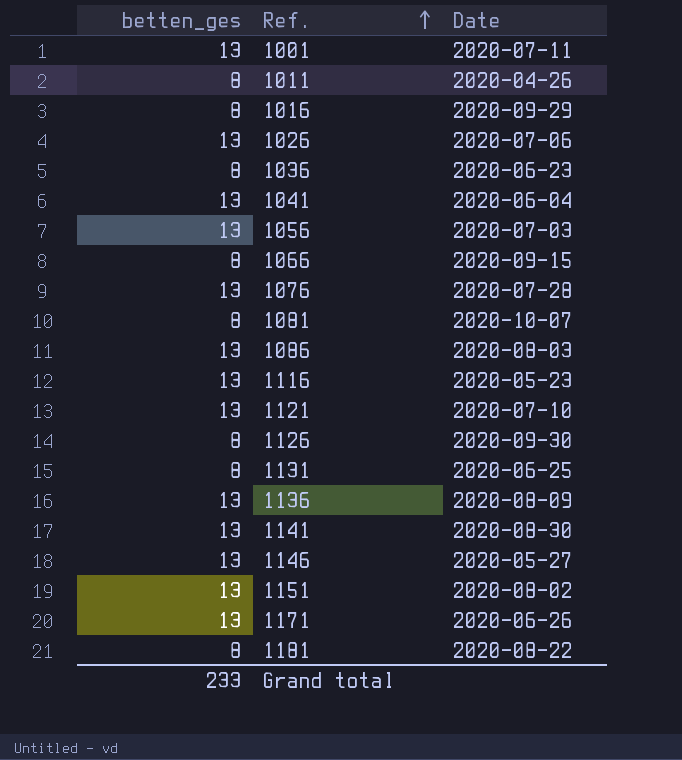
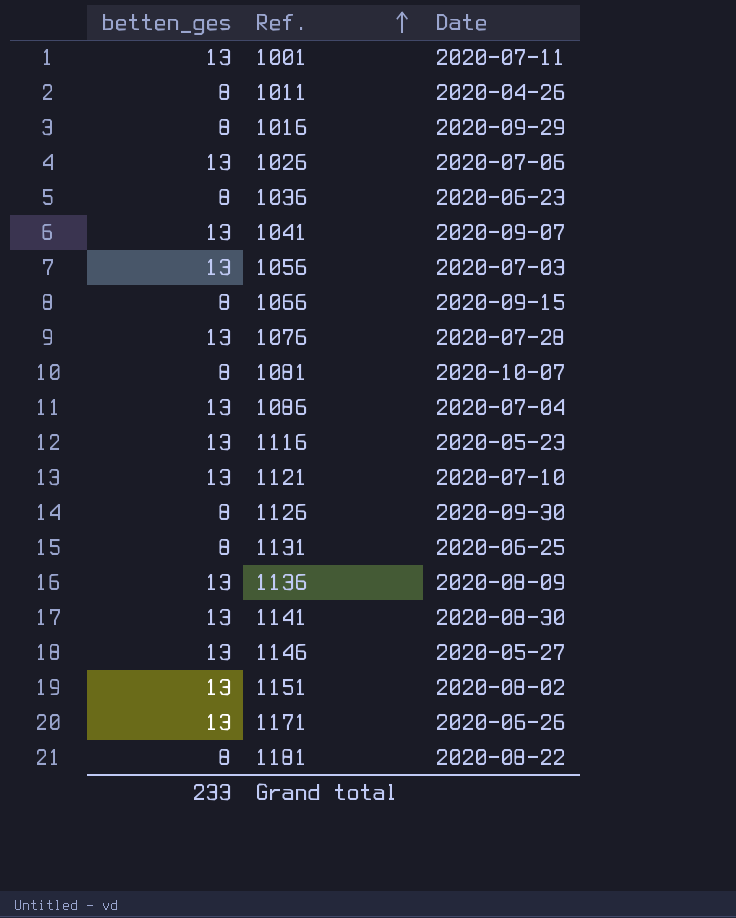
1041 | Date: 2020-06-04 -> 2020-09-07
1086 | Date: 2020-08-03 -> 2020-07-04

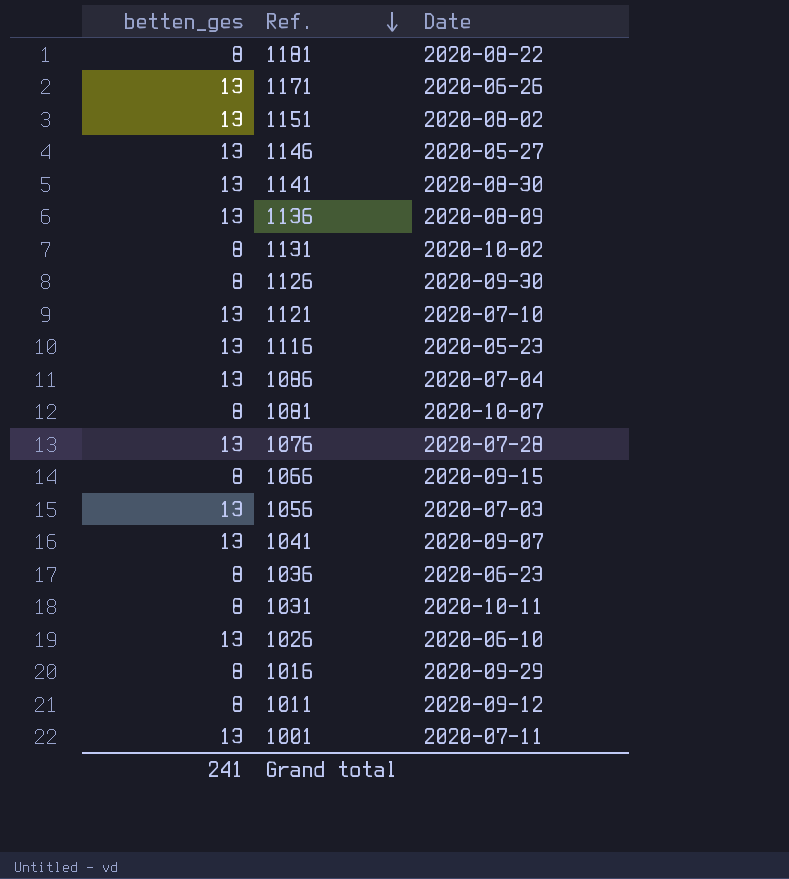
row order: Ref. ascending -> Ref. descending
1131 | Date: 2020-06-25 -> 2020-10-02
row 1031: none -> 8 | 2020-10-11
1026 | Date: 2020-07-06 -> 2020-06-10
1011 | Date: 2020-04-26 -> 2020-09-12
Grand total | betten_ges: 233 -> 241

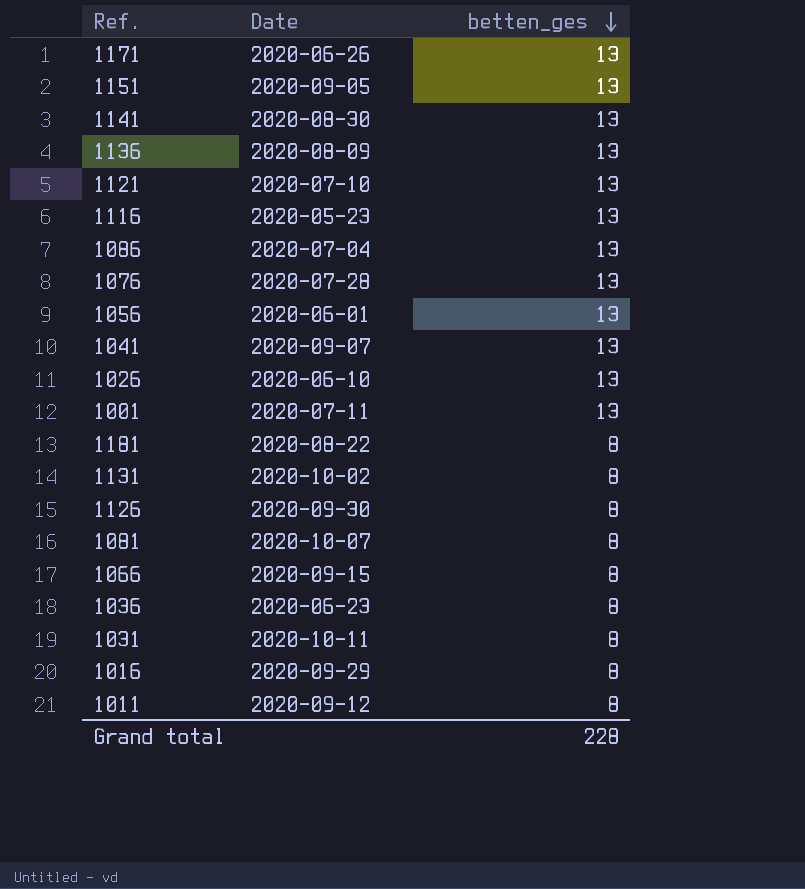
row order: Ref. descending -> betten_ges descending
column betten_ges | position: 1 -> 3
row 1146: 13 | 2020-05-27 -> none
1151 | Date: 2020-08-02 -> 2020-09-05
1056 | Date: 2020-07-03 -> 2020-06-01
Grand total | betten_ges: 241 -> 228

